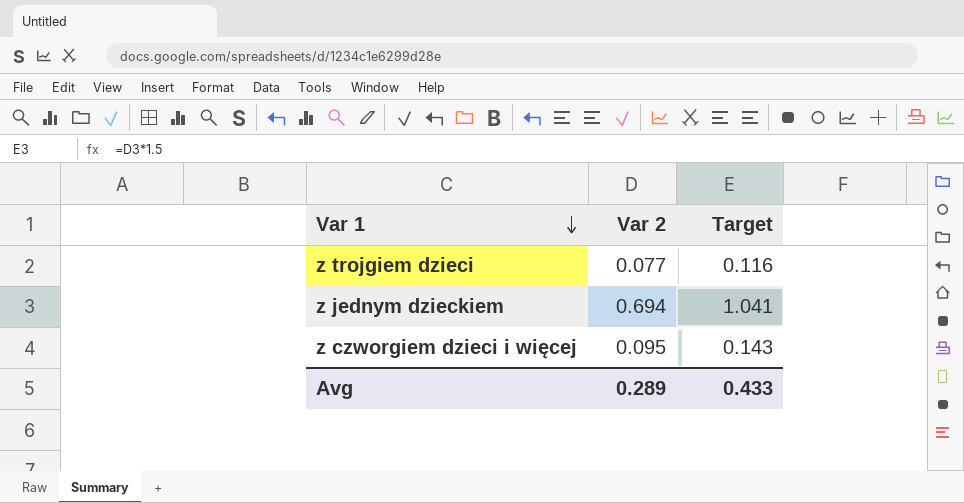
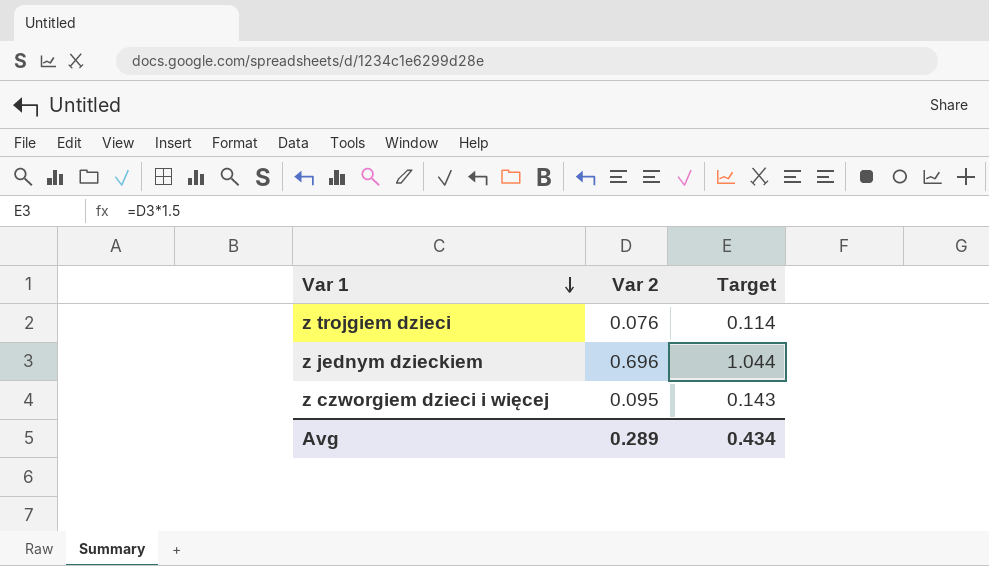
z trojgiem dzieci | Var 2: 0.077 -> 0.076
z trojgiem dzieci | Target: 0.116 -> 0.114
z jednym dzieckiem | Var 2: 0.694 -> 0.696
z jednym dzieckiem | Target: 1.041 -> 1.044
Avg | Target: 0.433 -> 0.434

